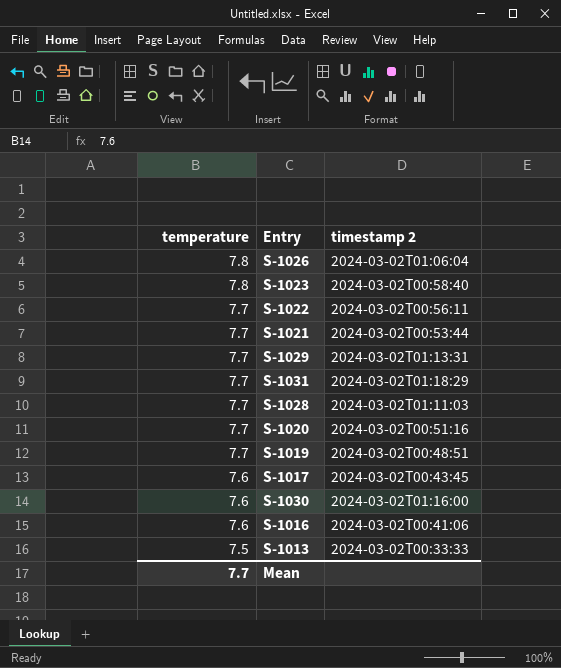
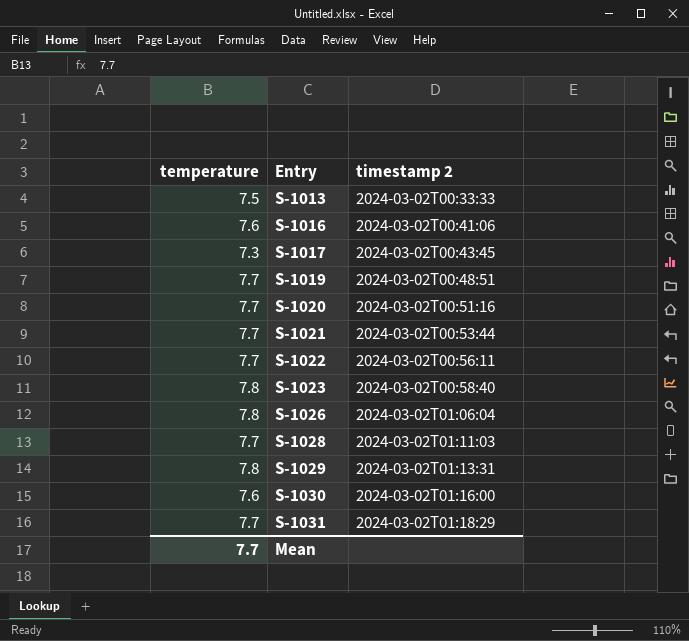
row order: temperature descending -> Entry ascending
S-1017 | temperature: 7.6 -> 7.3
S-1029 | temperature: 7.7 -> 7.8

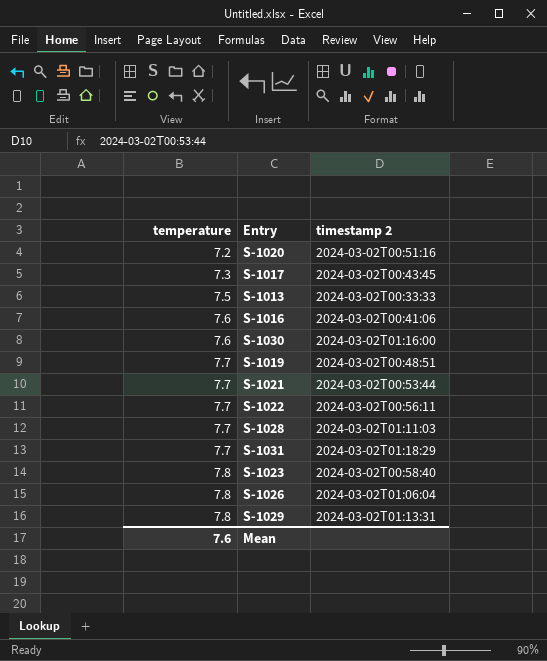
row order: Entry ascending -> temperature ascending
S-1020 | temperature: 7.7 -> 7.2
Mean | temperature: 7.7 -> 7.6

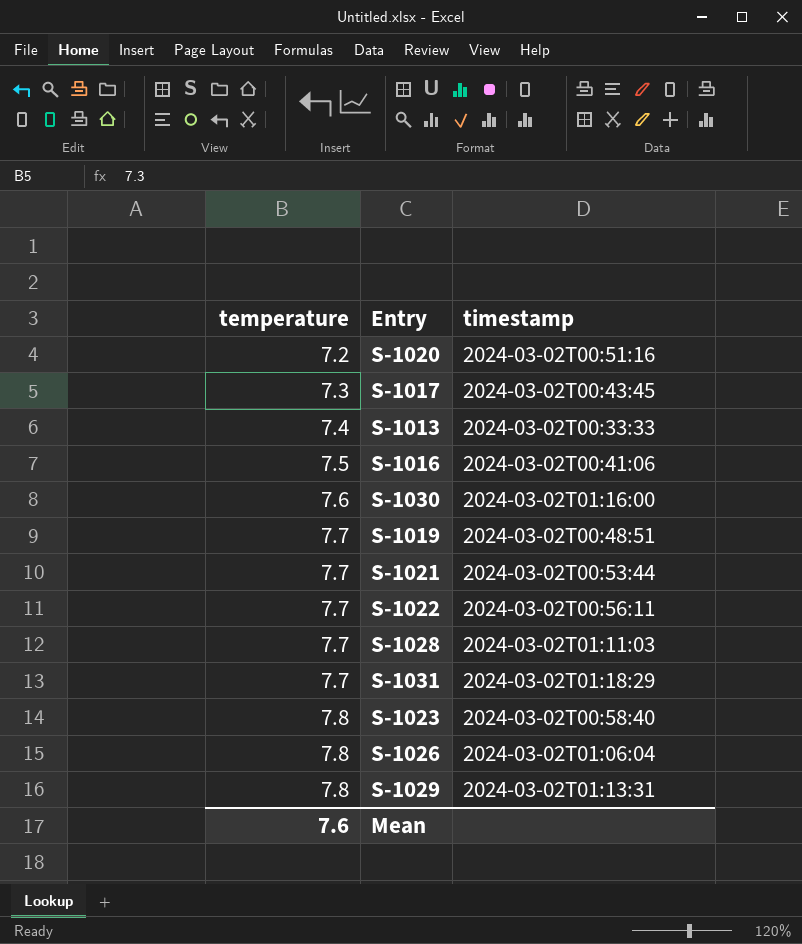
column name: timestamp 2 -> timestamp
S-1013 | temperature: 7.5 -> 7.4
S-1016 | temperature: 7.6 -> 7.5

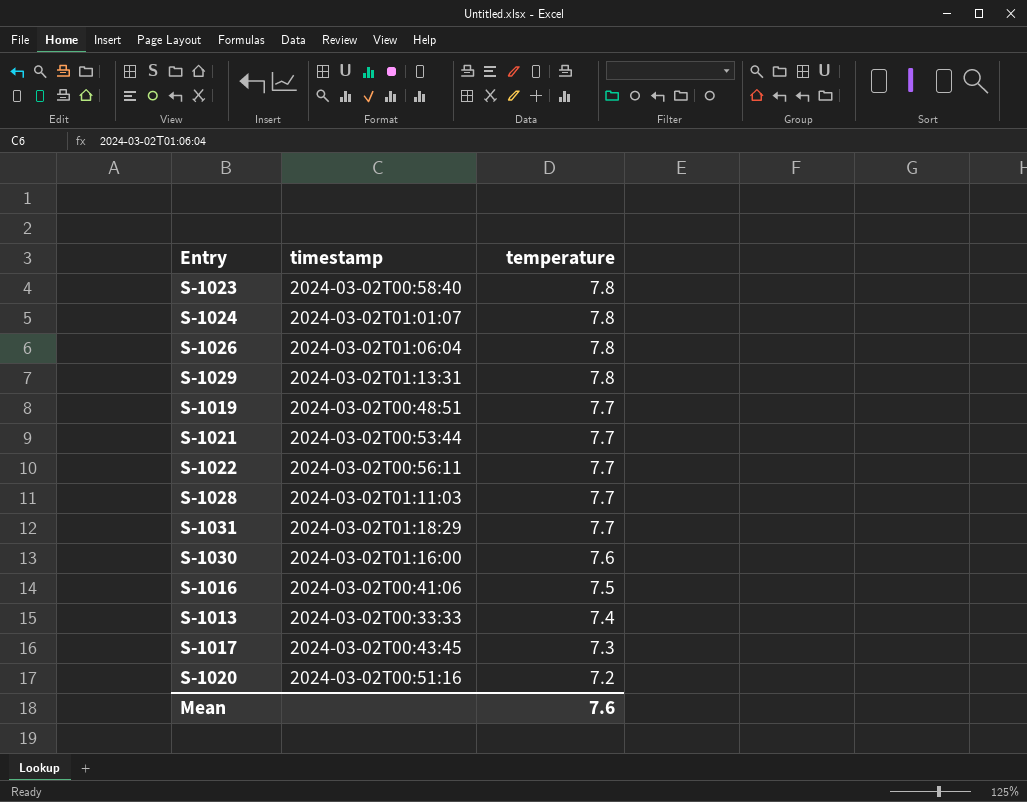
row order: temperature ascending -> temperature descending
column temperature | position: 1 -> 3
row S-1024: none -> 2024-03-02T01:01:07 | 7.8

